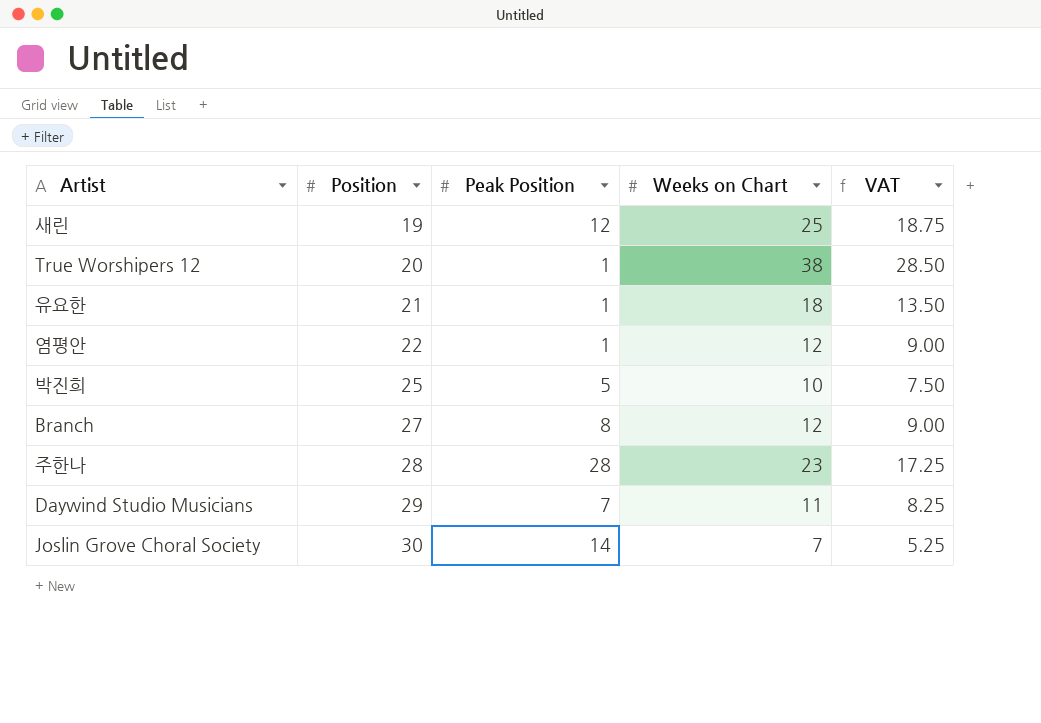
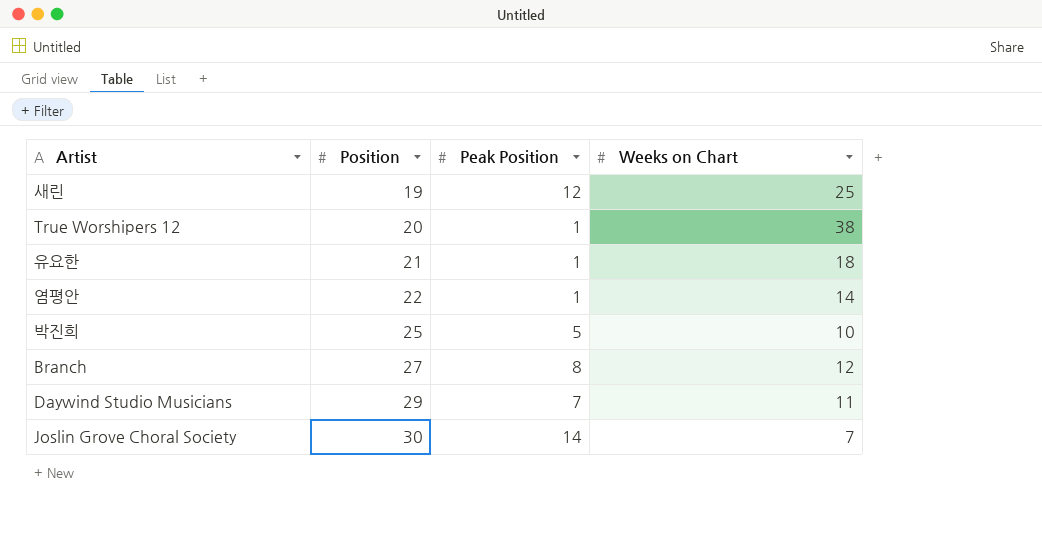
column VAT | formula: [Weeks on Chart] * 0.75 -> none
row 주한나: 28 | 28 | 23 | 17.25 -> none
염평안 | Weeks on Chart: 12 -> 14

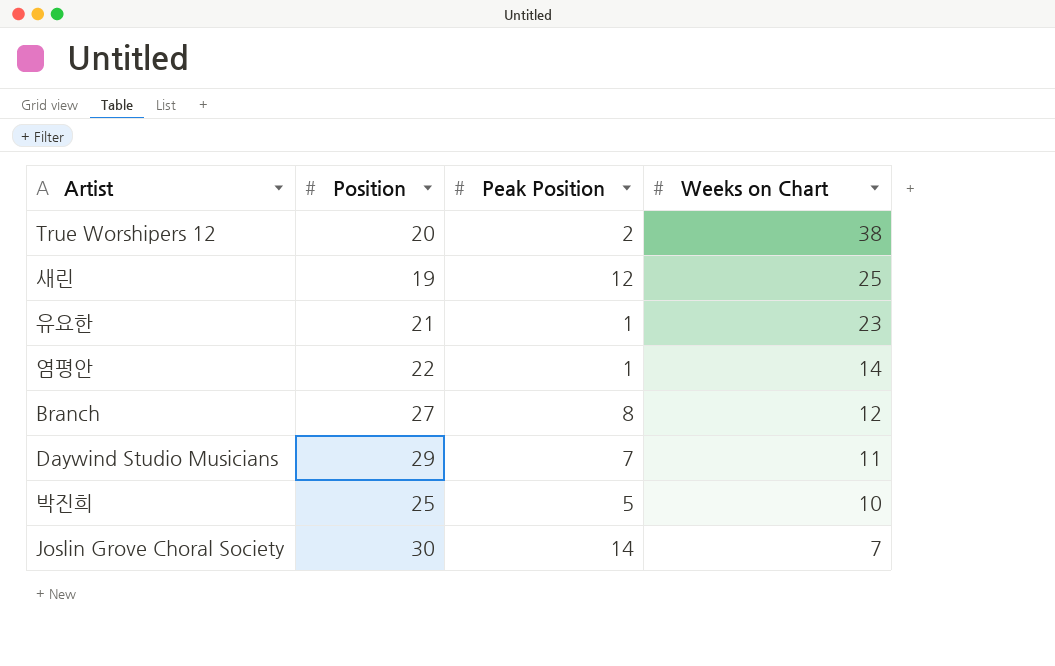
row order: Position ascending -> Weeks on Chart descending
True Worshipers 12 | Peak Position: 1 -> 2
유요한 | Weeks on Chart: 18 -> 23

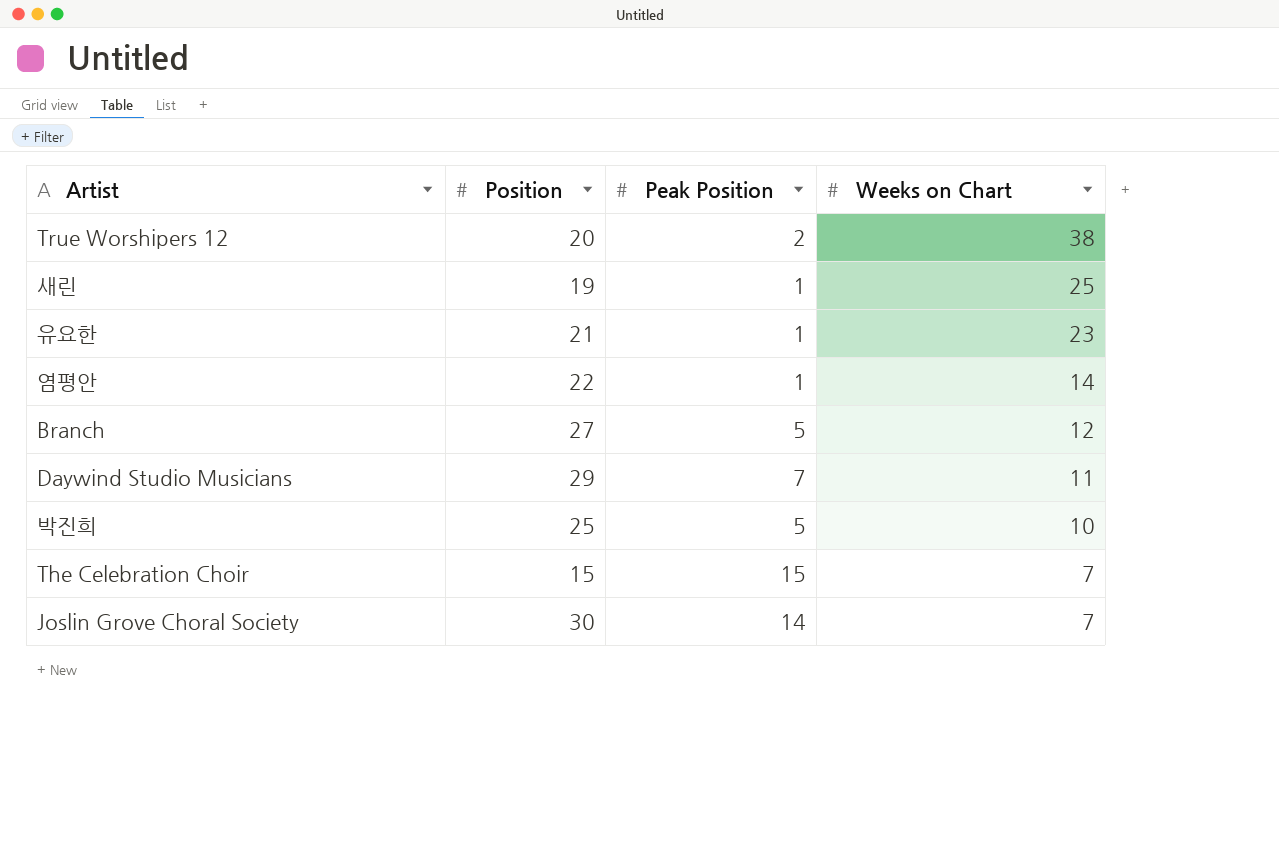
새린 | Peak Position: 12 -> 1
Branch | Peak Position: 8 -> 5
row The Celebration Choir: none -> 15 | 15 | 7

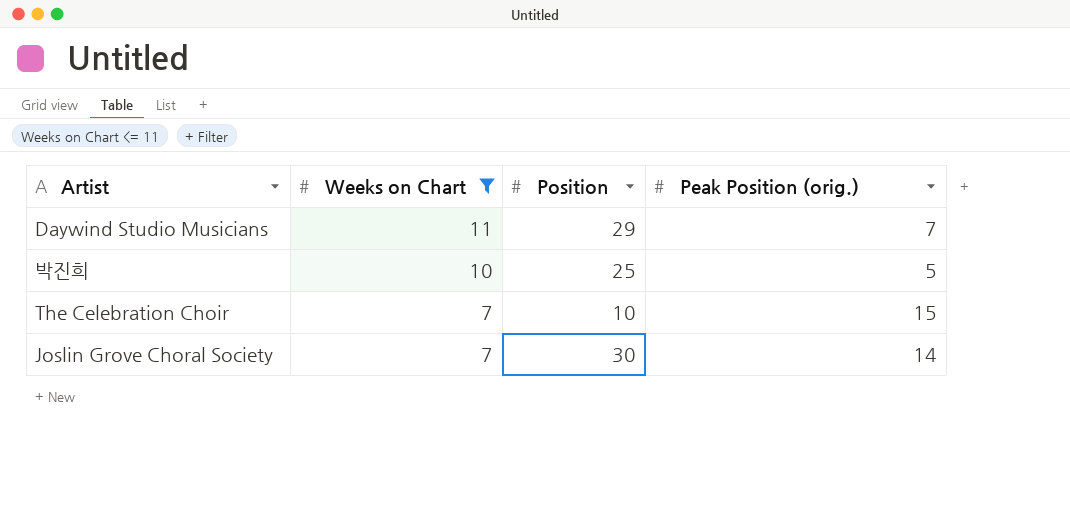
filter: none -> Weeks on Chart <= 11
column Weeks on Chart | position: 4 -> 2
column name: Peak Position -> Peak Position (orig.)
The Celebration Choir | Position: 15 -> 10

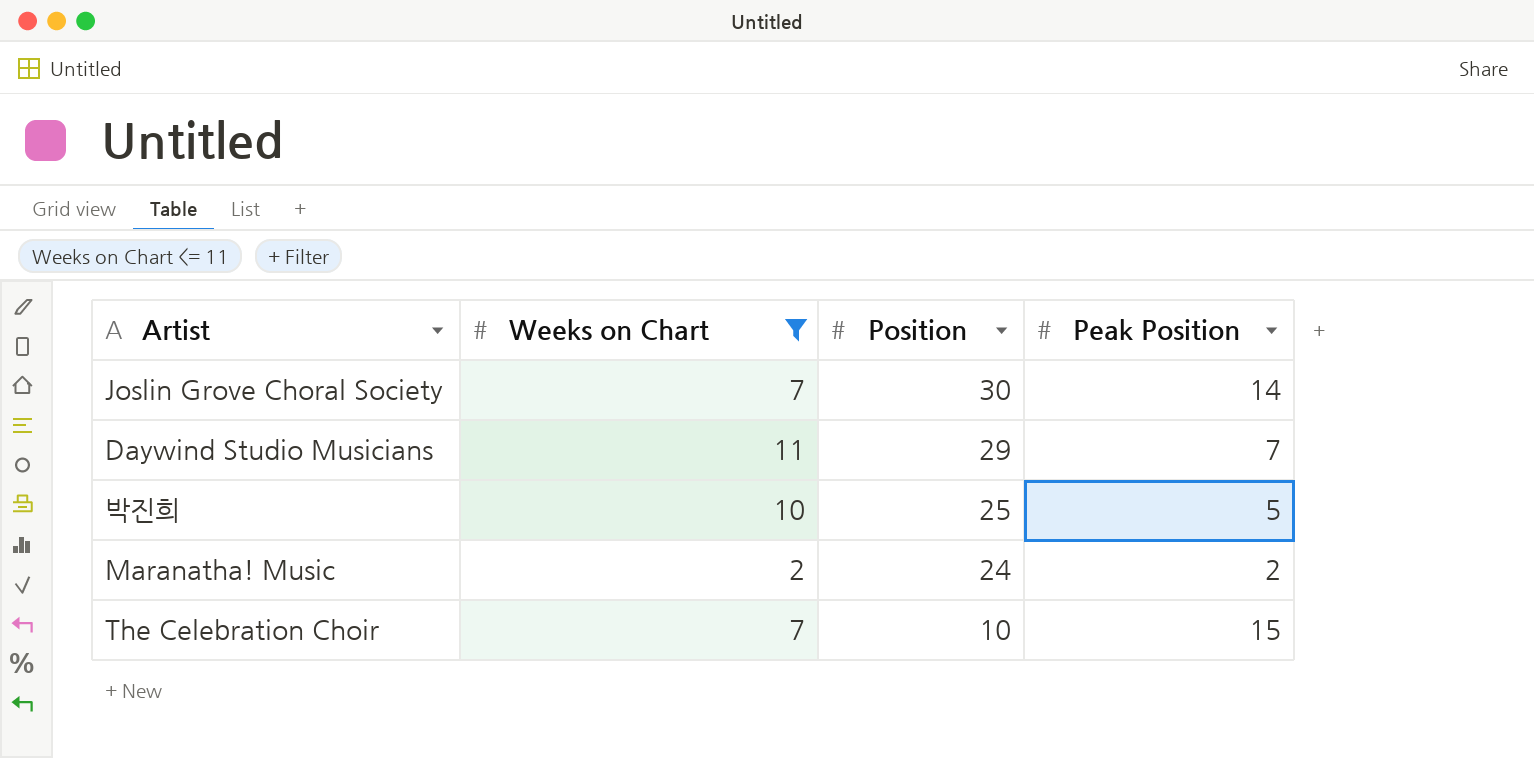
row order: Weeks on Chart descending -> Position descending
column name: Peak Position (orig.) -> Peak Position
row Maranatha! Music: none -> 2 | 24 | 2

